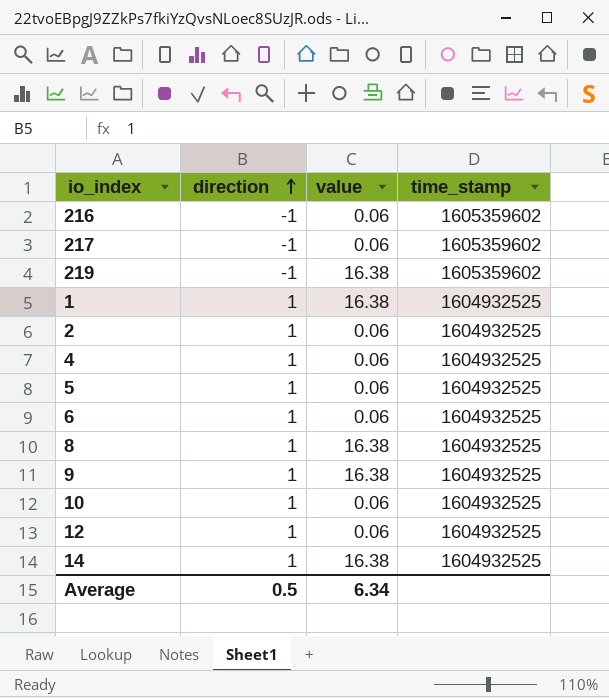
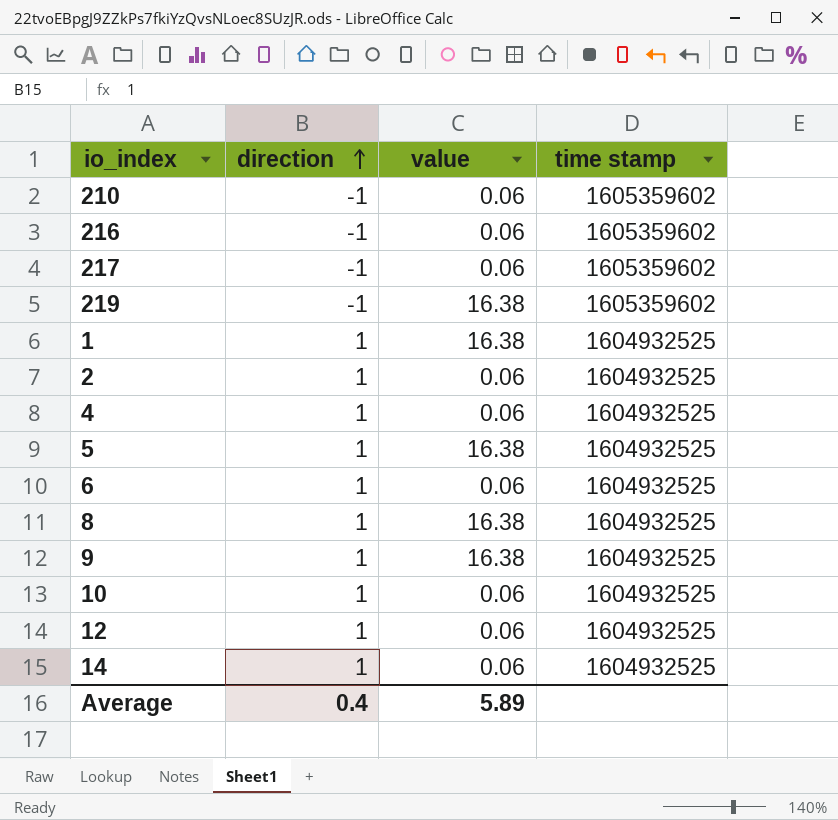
column name: time_stamp -> time stamp
row 210: none -> -1 | 0.06 | 1605359602
5 | value: 0.06 -> 16.38
14 | value: 16.38 -> 0.06
Average | direction: 0.5 -> 0.4
Average | value: 6.34 -> 5.89

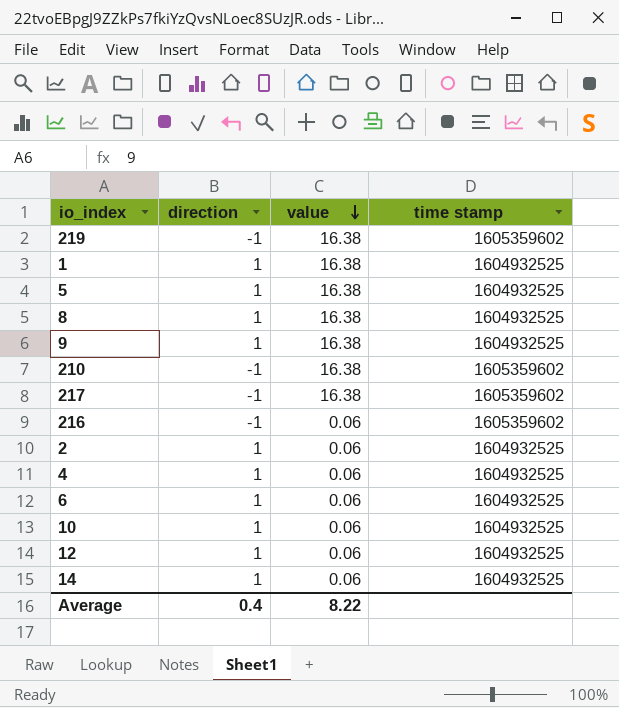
row order: direction ascending -> value descending
210 | value: 0.06 -> 16.38
217 | value: 0.06 -> 16.38
Average | value: 5.89 -> 8.22

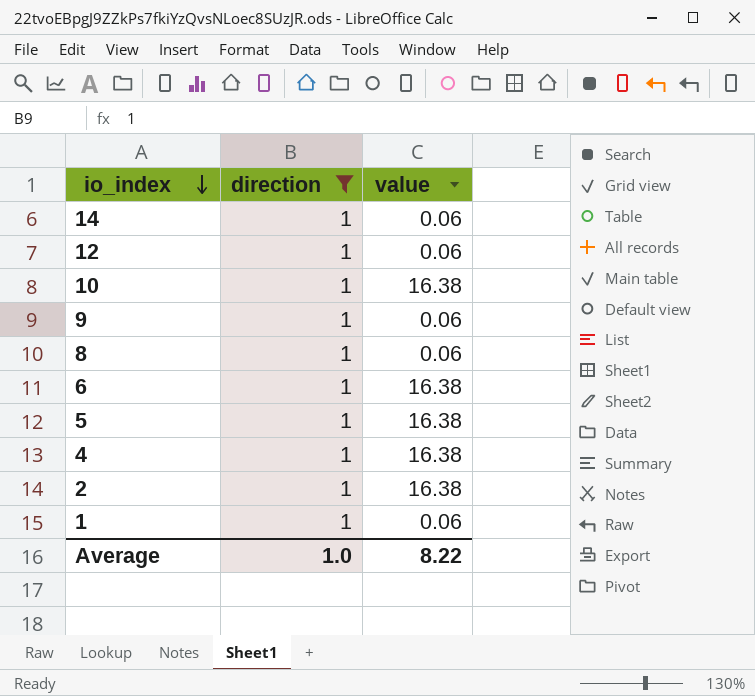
filter: none -> direction = 1
row order: value descending -> io_index descending
column time stamp | position: 4 -> none
10 | value: 0.06 -> 16.38
9 | value: 16.38 -> 0.06
8 | value: 16.38 -> 0.06
6 | value: 0.06 -> 16.38
4 | value: 0.06 -> 16.38
2 | value: 0.06 -> 16.38
1 | value: 16.38 -> 0.06
Average | direction: 0.4 -> 1.0

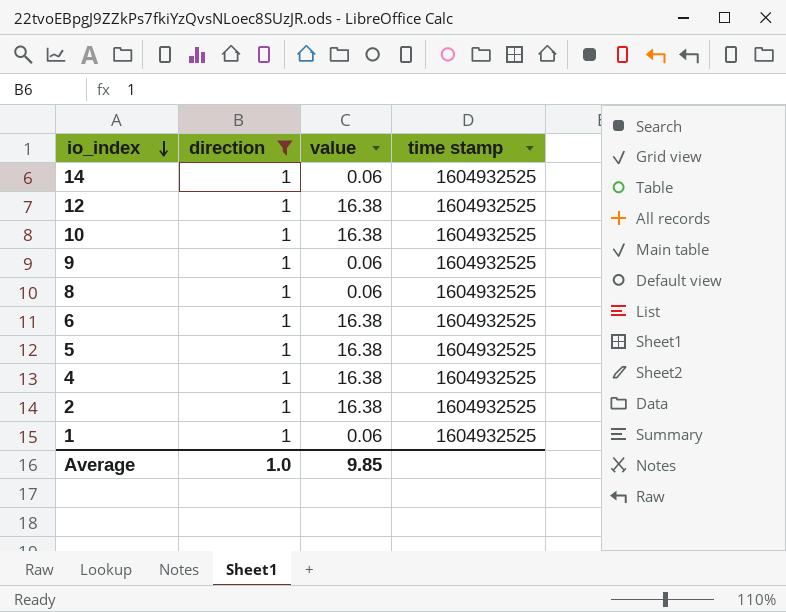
column time stamp | position: none -> 4
12 | value: 0.06 -> 16.38
Average | value: 8.22 -> 9.85

